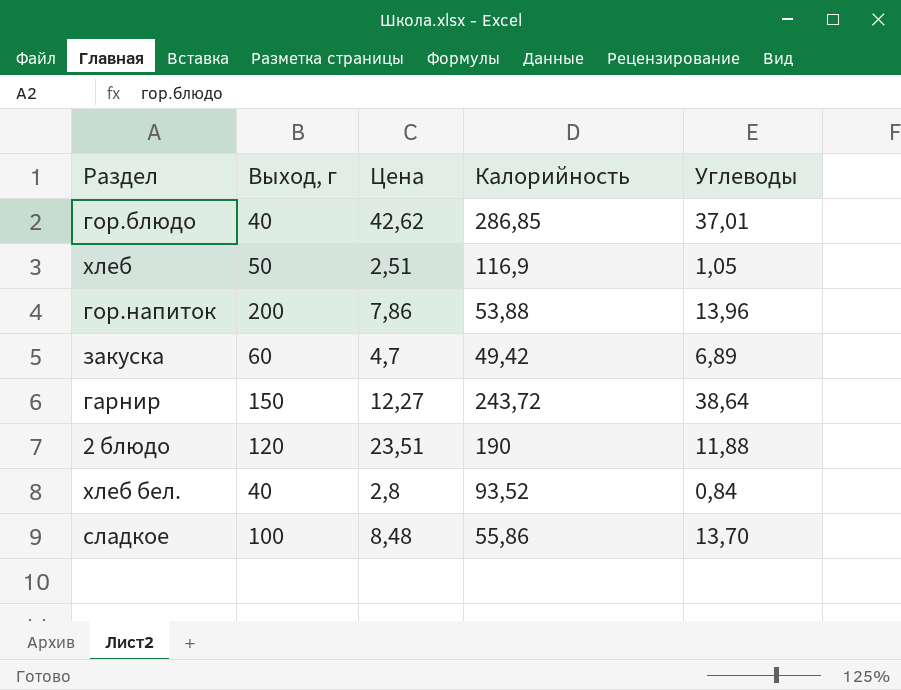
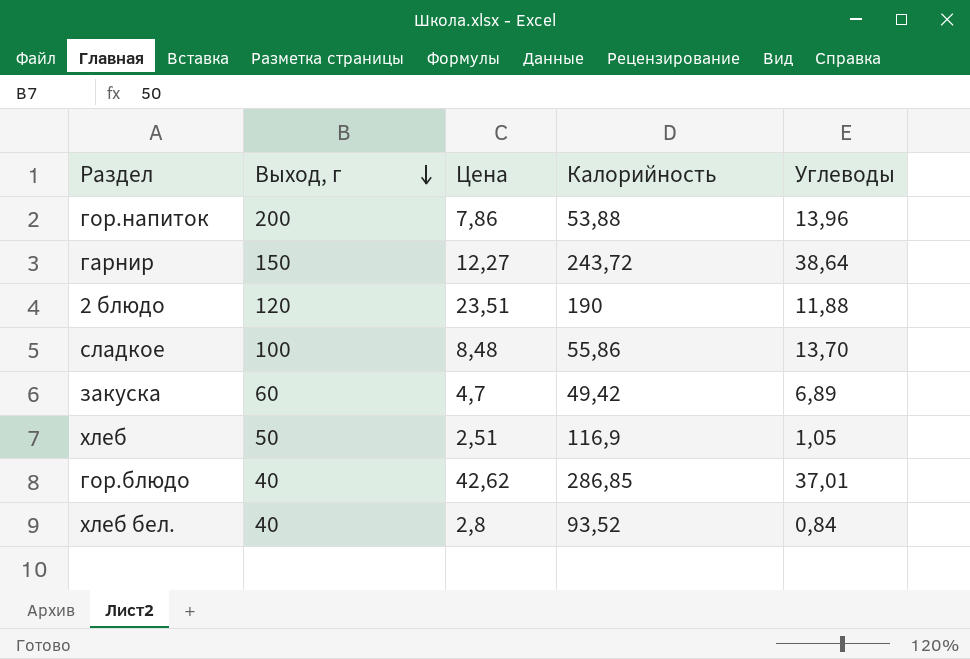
row order: none -> Выход, г descending

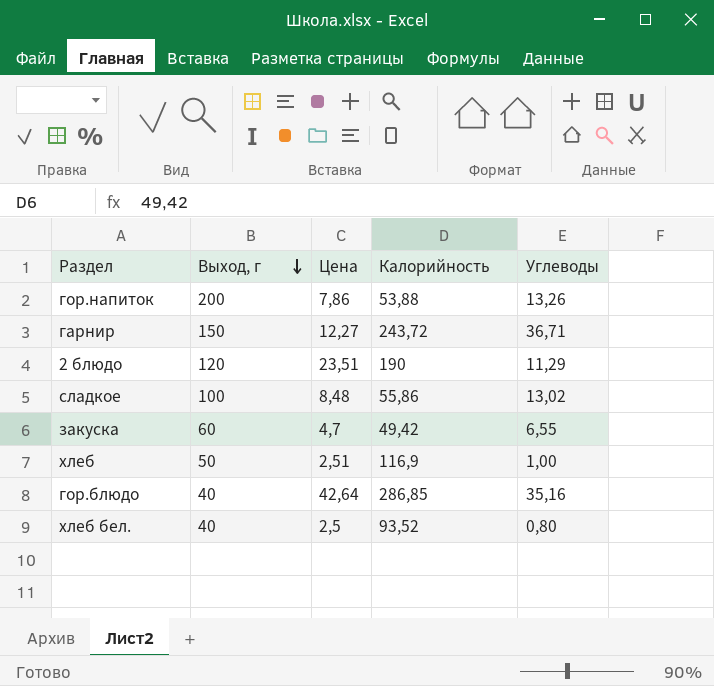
гор.напиток | Углеводы: 13,96 -> 13,26
гарнир | Углеводы: 38,64 -> 36,71
2 блюдо | Углеводы: 11,88 -> 11,29
сладкое | Углеводы: 13,70 -> 13,02
закуска | Углеводы: 6,89 -> 6,55
хлеб | Углеводы: 1,05 -> 1,00
гор.блюдо | Цена: 42,62 -> 42,64
гор.блюдо | Углеводы: 37,01 -> 35,16
хлеб бел. | Цена: 2,8 -> 2,5
хлеб бел. | Углеводы: 0,84 -> 0,80

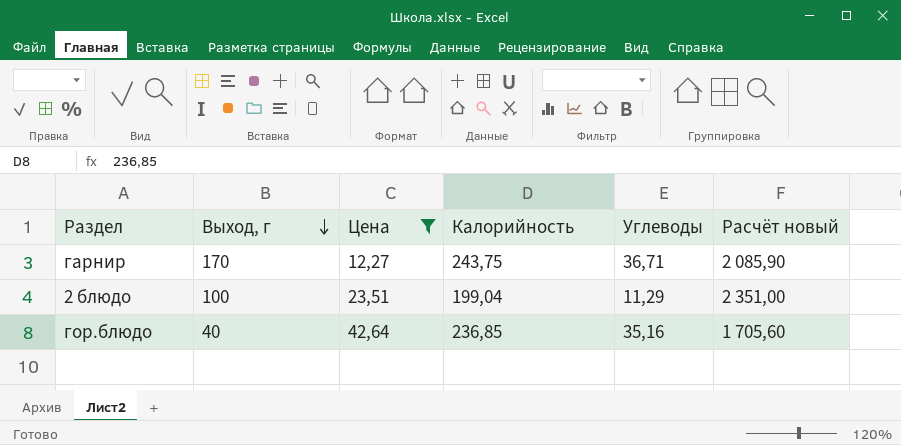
filter: none -> Цена >= 12,27
column Расчёт новый | formula: none -> [Выход, г] * [Цена]
гарнир | Выход, г: 150 -> 170
гарнир | Калорийность: 243,72 -> 243,75
2 блюдо | Выход, г: 120 -> 100
2 блюдо | Калорийность: 190 -> 199,04
гор.блюдо | Калорийность: 286,85 -> 236,85

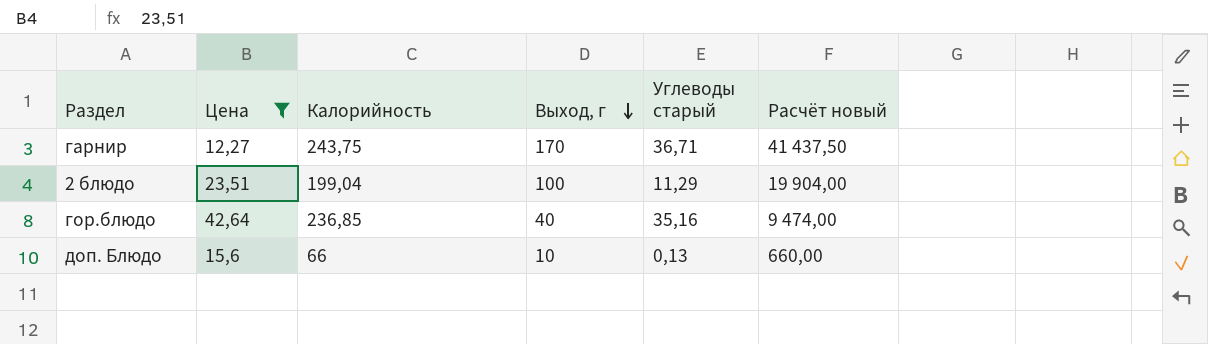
column Выход, г | position: 2 -> 4
column name: Углеводы -> Углеводы старый
column Расчёт новый | formula: [Выход, г] * [Цена] -> [Калорийность] * [Выход, г]
row доп. Блюдо: none -> 15,6 | 66 | 10 | 0,13 | 660,00

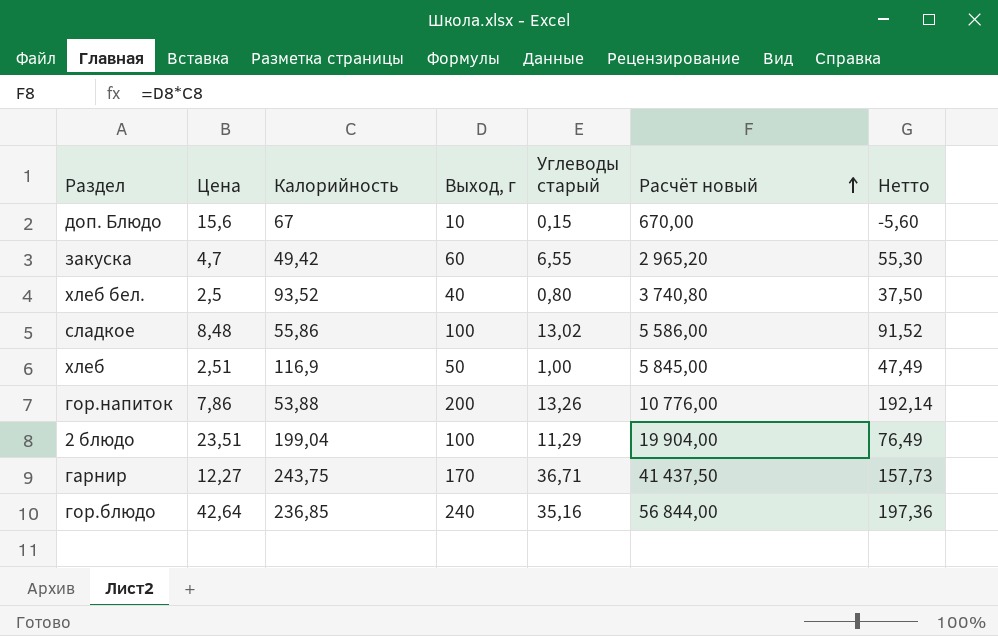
filter: Цена >= 12,27 -> none
row order: Выход, г descending -> Расчёт новый ascending
column Нетто | formula: none -> [Выход, г] - [Цена]
доп. Блюдо | Калорийность: 66 -> 67
доп. Блюдо | Углеводы старый: 0,13 -> 0,15
доп. Блюдо | Расчёт новый: 660,00 -> 670,00
гор.блюдо | Выход, г: 40 -> 240
гор.блюдо | Расчёт новый: 9 474,00 -> 56 844,00

